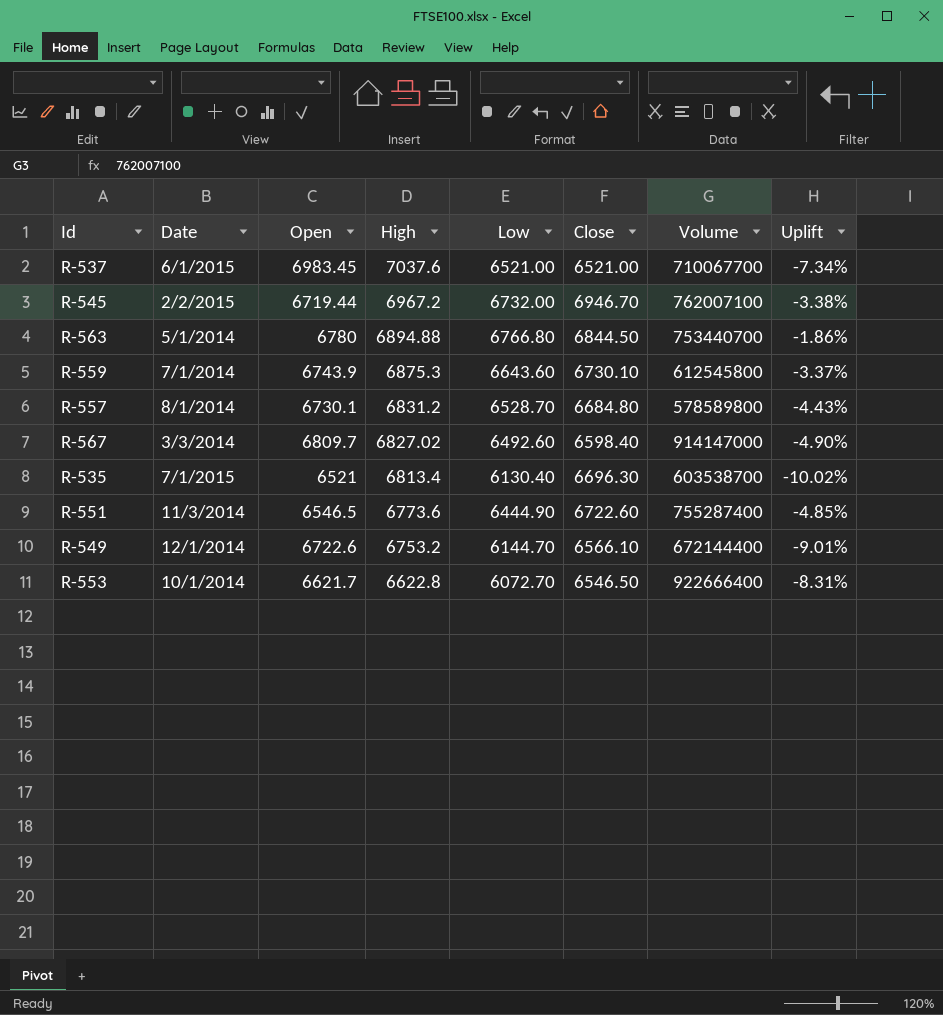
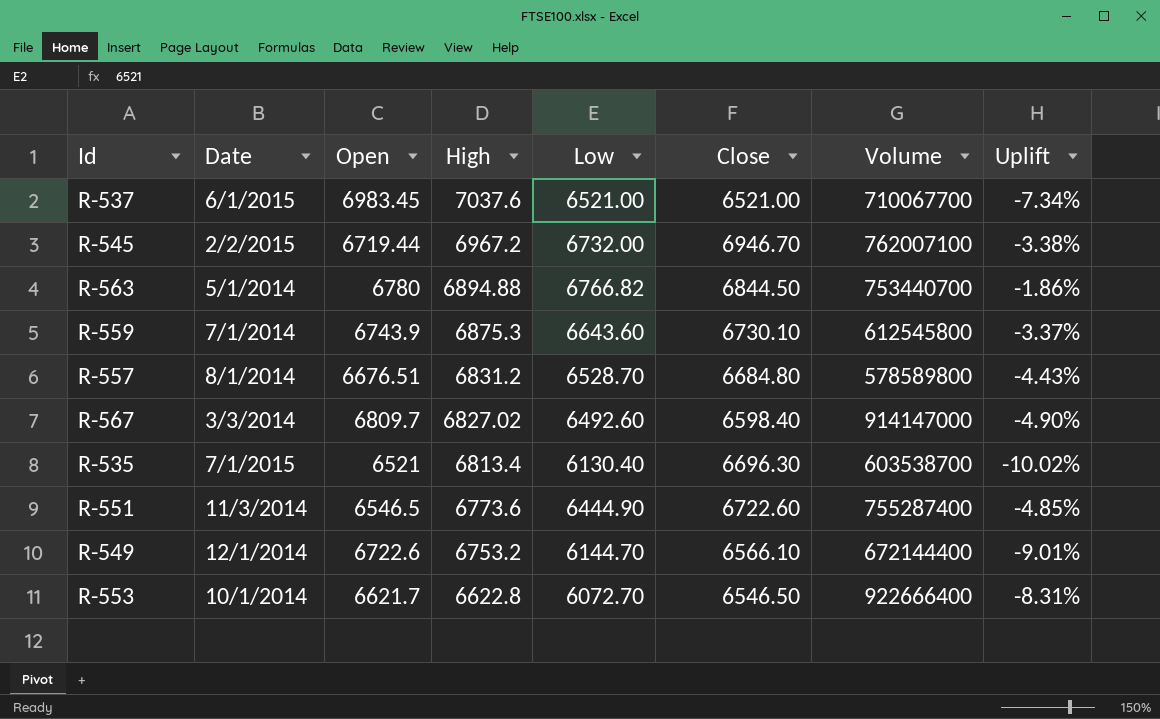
R-563 | Low: 6766.80 -> 6766.82
R-557 | Open: 6730.1 -> 6676.51

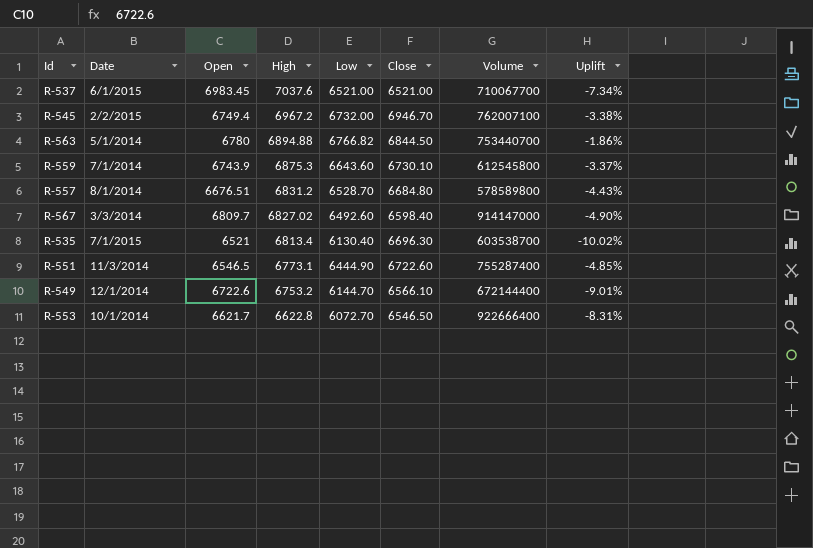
R-545 | Open: 6719.44 -> 6749.4
R-551 | High: 6773.6 -> 6773.1

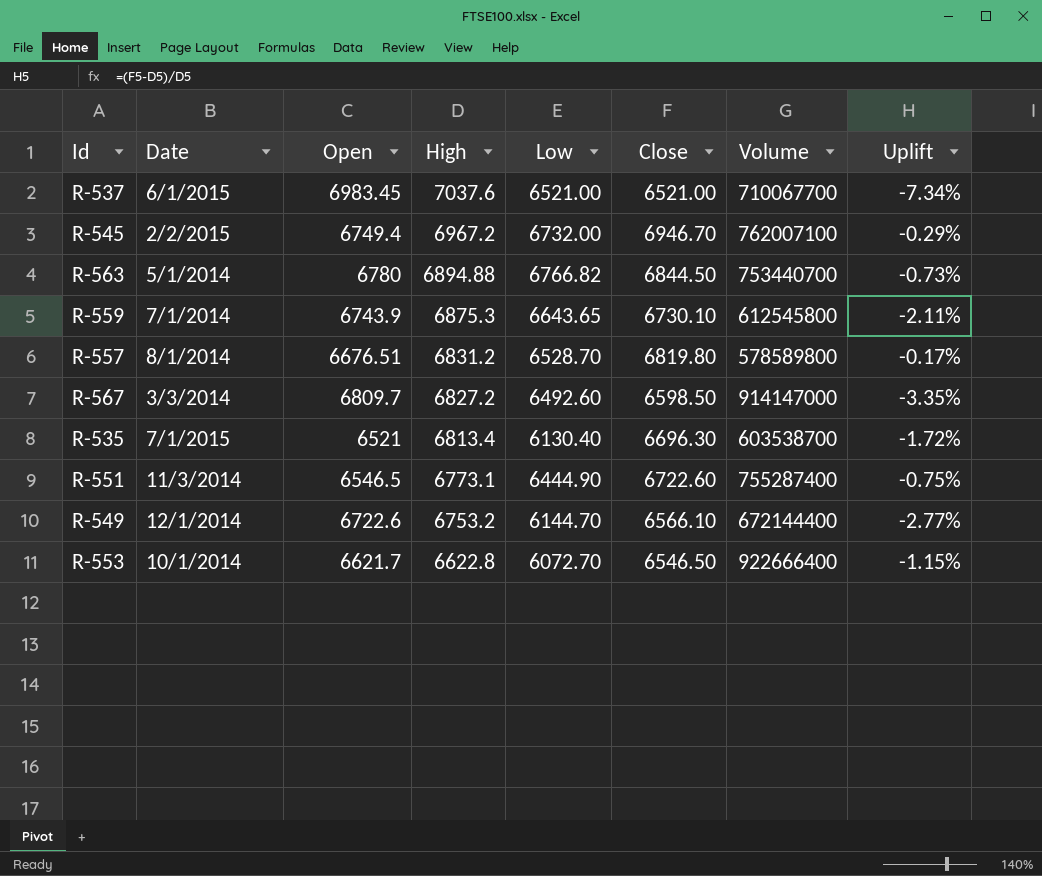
column Uplift | formula: ([Low] - [High]) / [High] -> ([Close] - [High]) / [High]
R-559 | Low: 6643.60 -> 6643.65
R-557 | Close: 6684.80 -> 6819.80
R-567 | High: 6827.02 -> 6827.2
R-567 | Close: 6598.40 -> 6598.50

